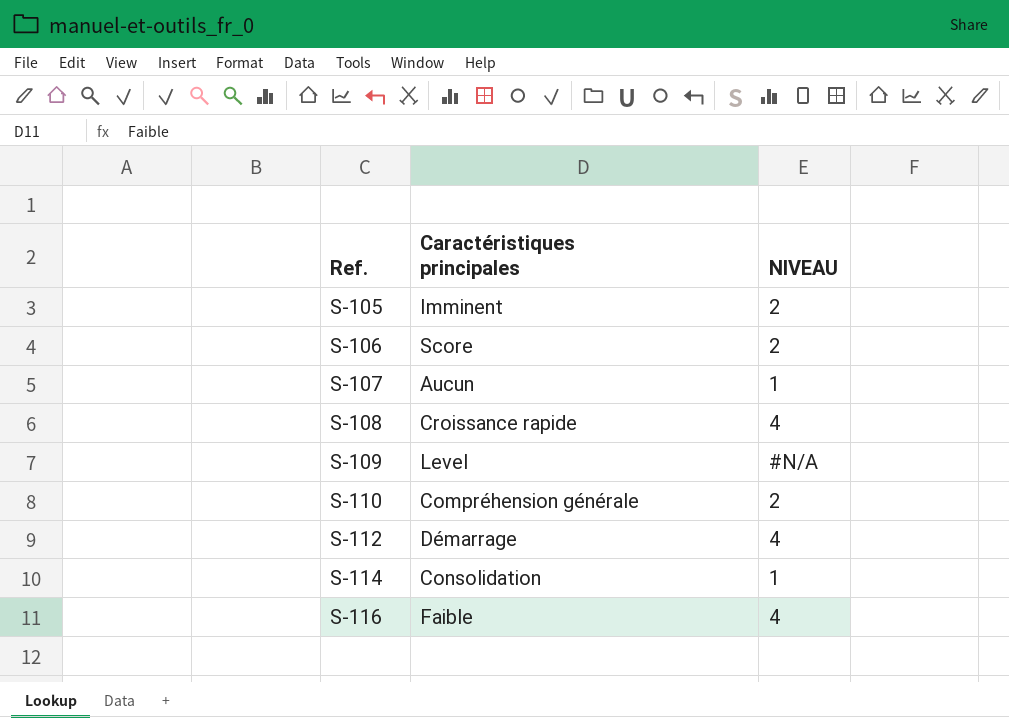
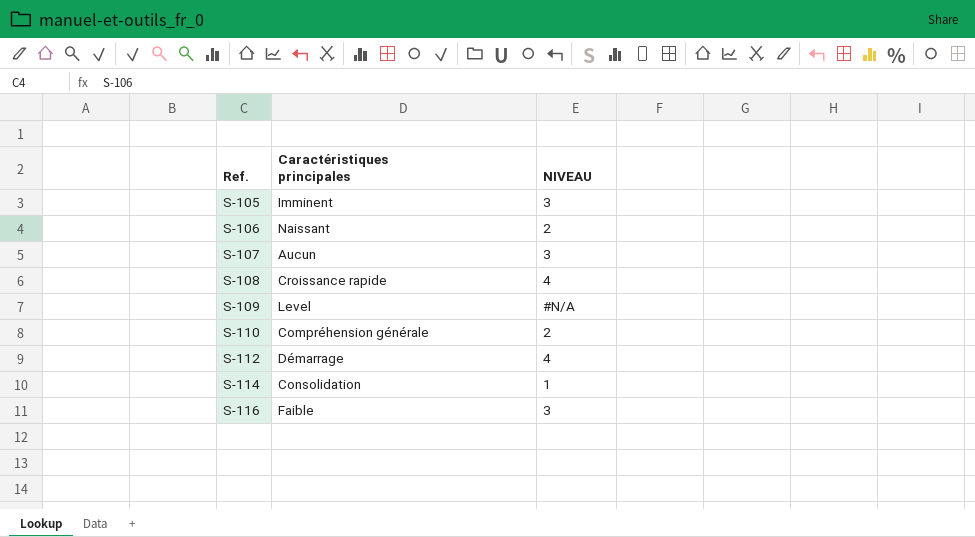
S-105 | NIVEAU: 2 -> 3
S-106 | Caractéristiques principales: Score -> Naissant
S-107 | NIVEAU: 1 -> 3
S-116 | NIVEAU: 4 -> 3

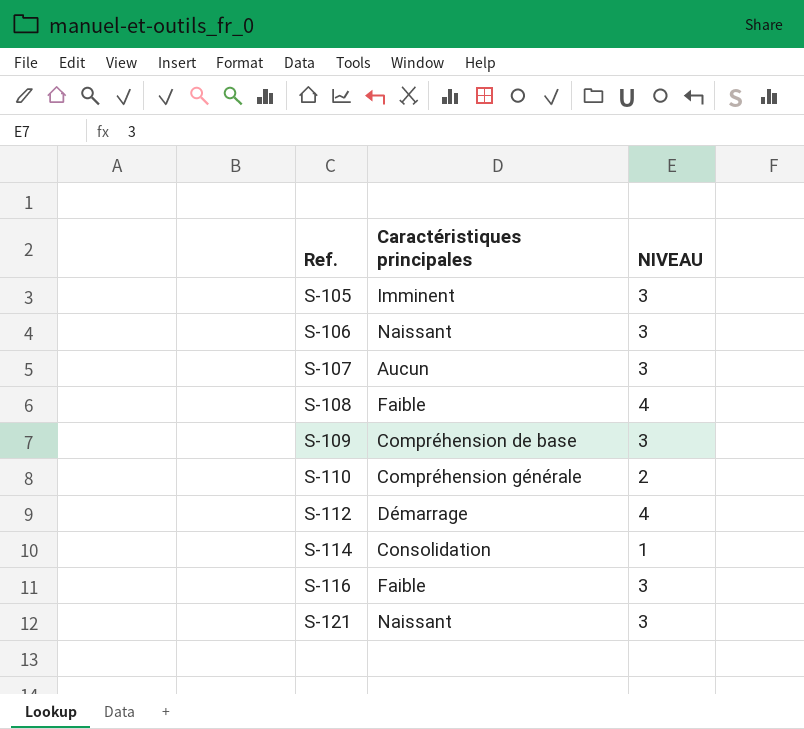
S-106 | NIVEAU: 2 -> 3
S-108 | Caractéristiques principales: Croissance rapide -> Faible
S-109 | Caractéristiques principales: Level -> Compréhension de base
S-109 | NIVEAU: #N/A -> 3
row S-121: none -> Naissant | 3

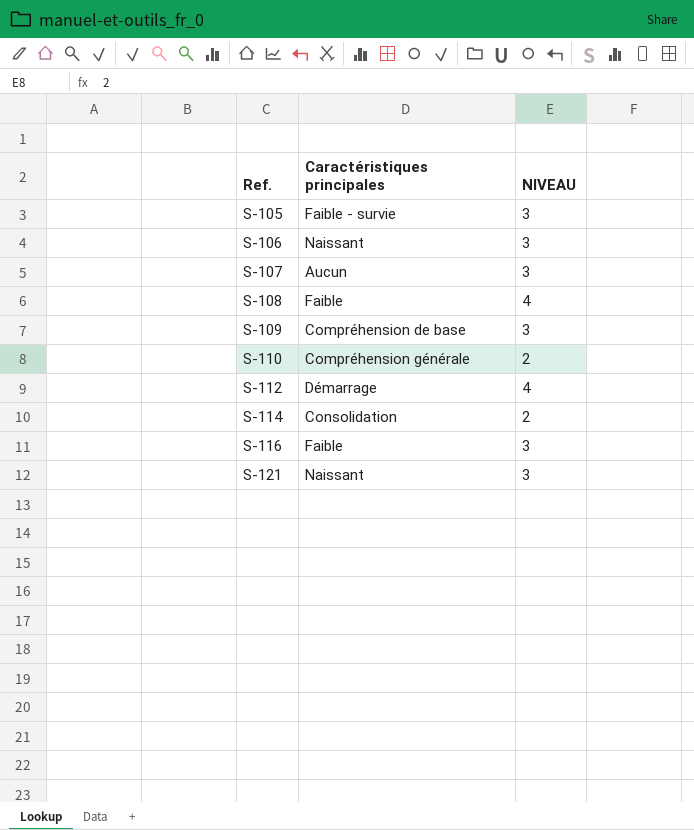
S-105 | Caractéristiques principales: Imminent -> Faible - survie
S-114 | NIVEAU: 1 -> 2

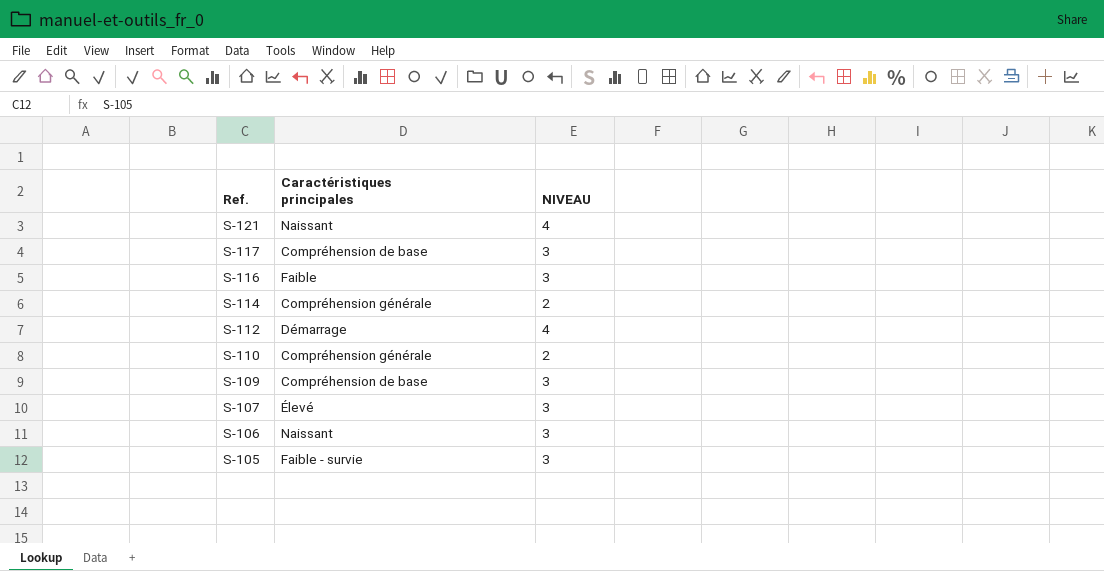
row order: Ref. ascending -> Ref. descending
row S-108: Faible | 4 -> none
S-121 | NIVEAU: 3 -> 4
row S-117: none -> Compréhension de base | 3
S-114 | Caractéristiques principales: Consolidation -> Compréhension générale
S-107 | Caractéristiques principales: Aucun -> Élevé

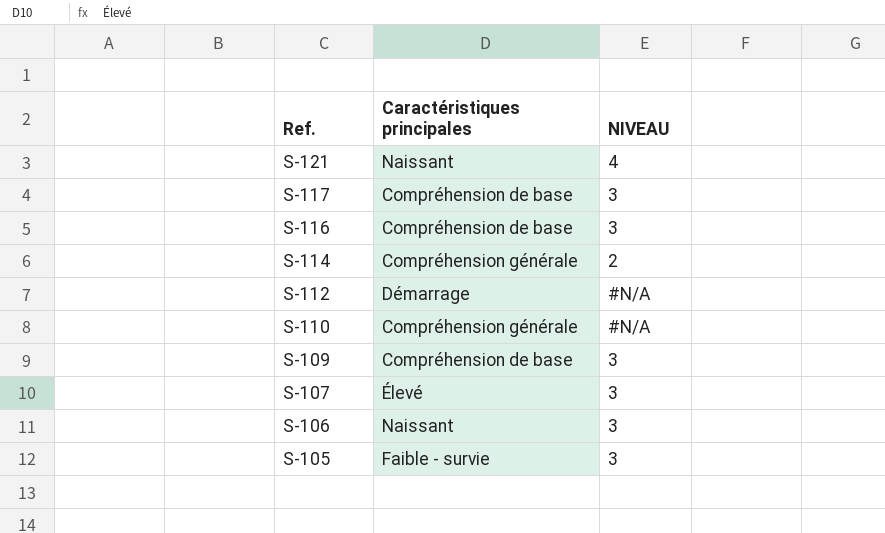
S-116 | Caractéristiques principales: Faible -> Compréhension de base
S-112 | NIVEAU: 4 -> #N/A
S-110 | NIVEAU: 2 -> #N/A

